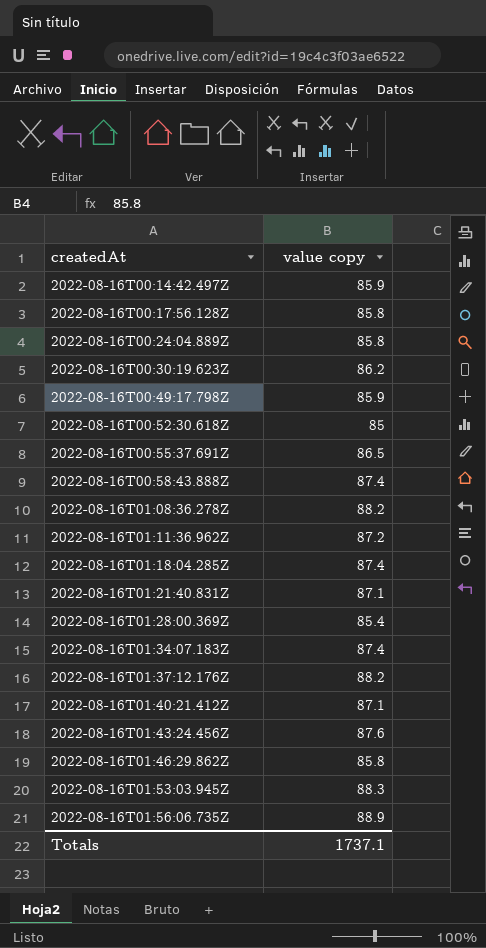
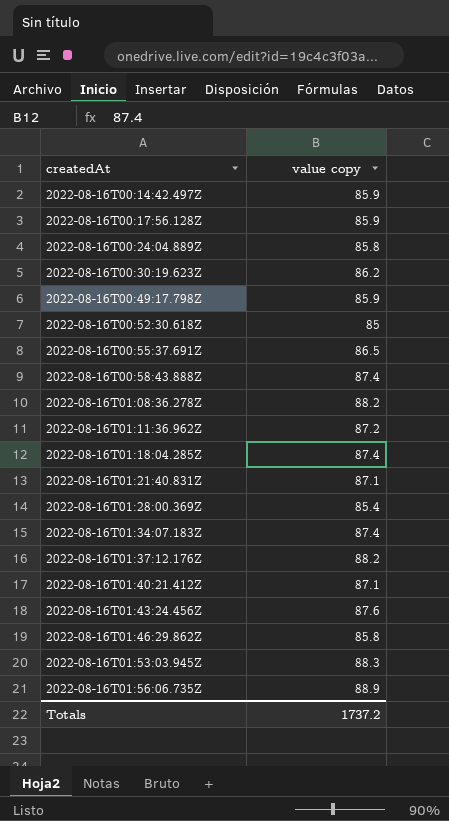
2022-08-16T00:17:56.128Z | value copy: 85.8 -> 85.9
Totals | value copy: 1737.1 -> 1737.2

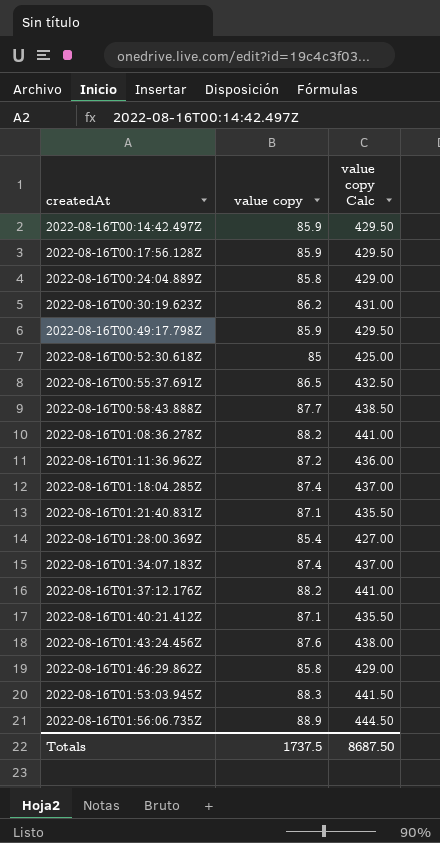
column value copy Calc | formula: none -> [value copy] * 5
2022-08-16T00:58:43.888Z | value copy: 87.4 -> 87.7
Totals | value copy: 1737.2 -> 1737.5

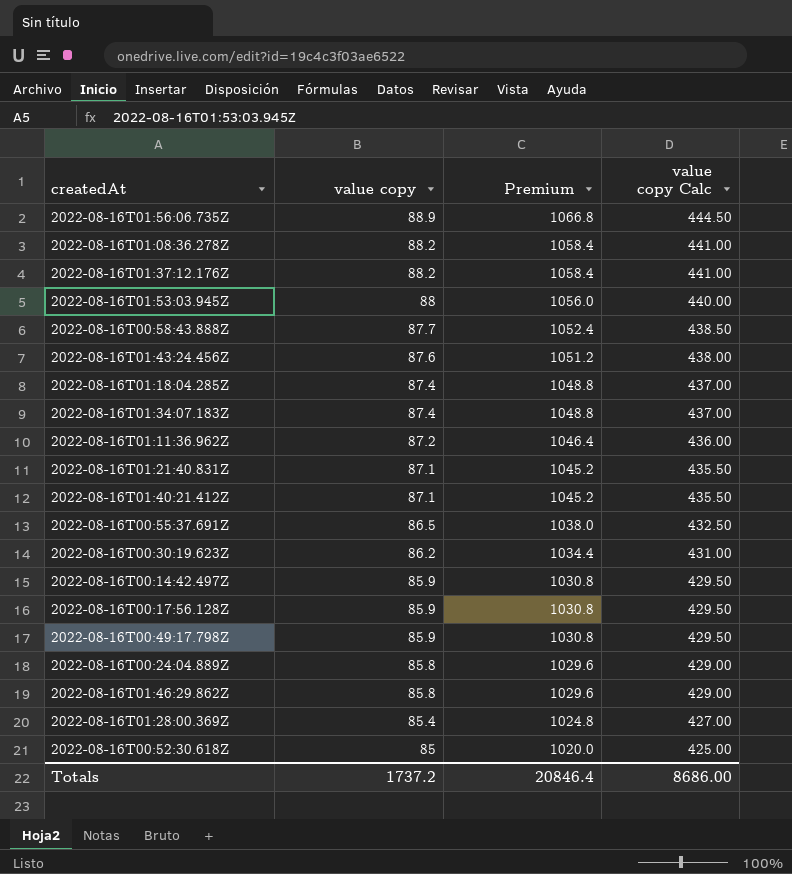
row order: createdAt ascending -> value copy descending
column Premium | formula: none -> [value copy] * 12
2022-08-16T01:53:03.945Z | value copy: 88.3 -> 88
2022-08-16T01:53:03.945Z | value copy Calc: 441.50 -> 440.00
Totals | value copy: 1737.5 -> 1737.2
Totals | value copy Calc: 8687.50 -> 8686.00

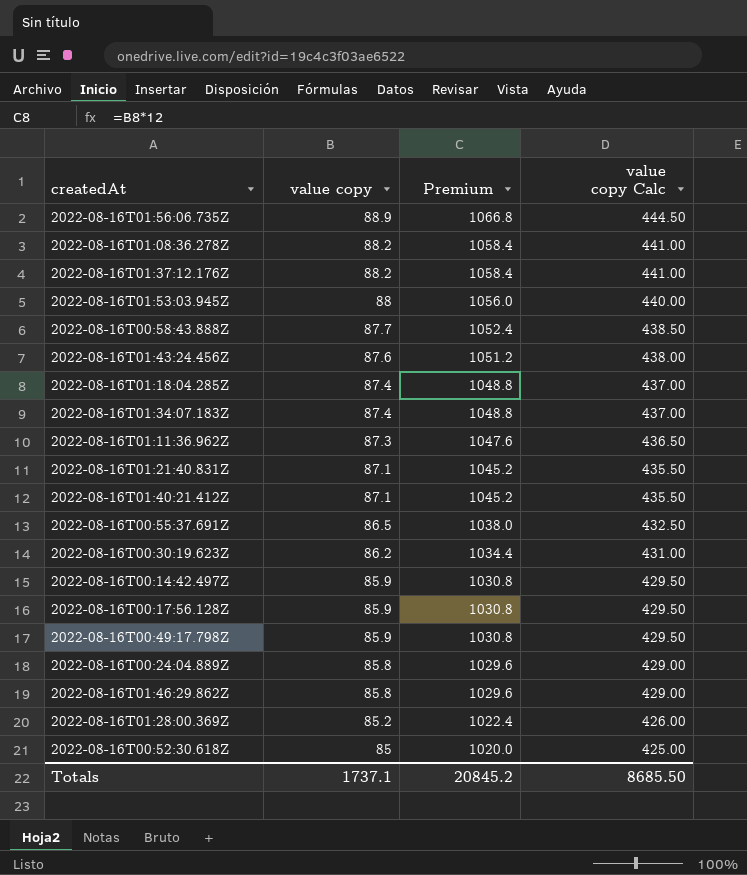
2022-08-16T01:11:36.962Z | value copy: 87.2 -> 87.3
2022-08-16T01:11:36.962Z | Premium: 1046.4 -> 1047.6
2022-08-16T01:11:36.962Z | value copy Calc: 436.00 -> 436.50
2022-08-16T01:28:00.369Z | value copy: 85.4 -> 85.2
2022-08-16T01:28:00.369Z | Premium: 1024.8 -> 1022.4
2022-08-16T01:28:00.369Z | value copy Calc: 427.00 -> 426.00
Totals | value copy: 1737.2 -> 1737.1
Totals | Premium: 20846.4 -> 20845.2
Totals | value copy Calc: 8686.00 -> 8685.50

